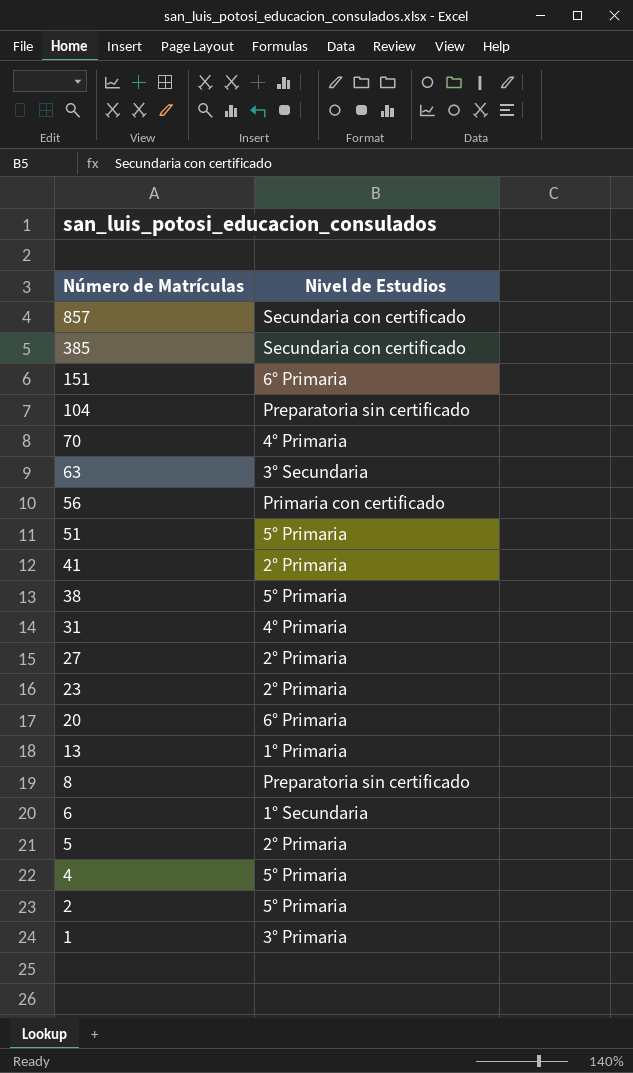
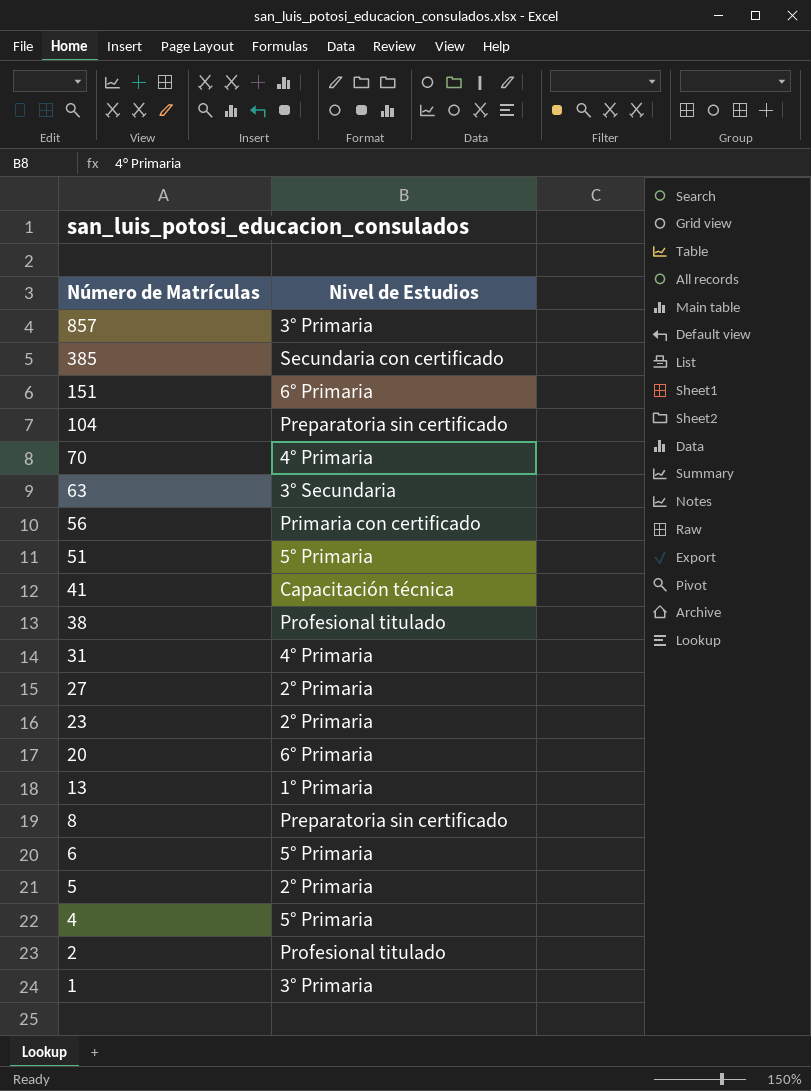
857 | Nivel de Estudios: Secundaria con certificado -> 3° Primaria
41 | Nivel de Estudios: 2° Primaria -> Capacitación técnica
38 | Nivel de Estudios: 5° Primaria -> Profesional titulado
6 | Nivel de Estudios: 1° Secundaria -> 5° Primaria
2 | Nivel de Estudios: 5° Primaria -> Profesional titulado

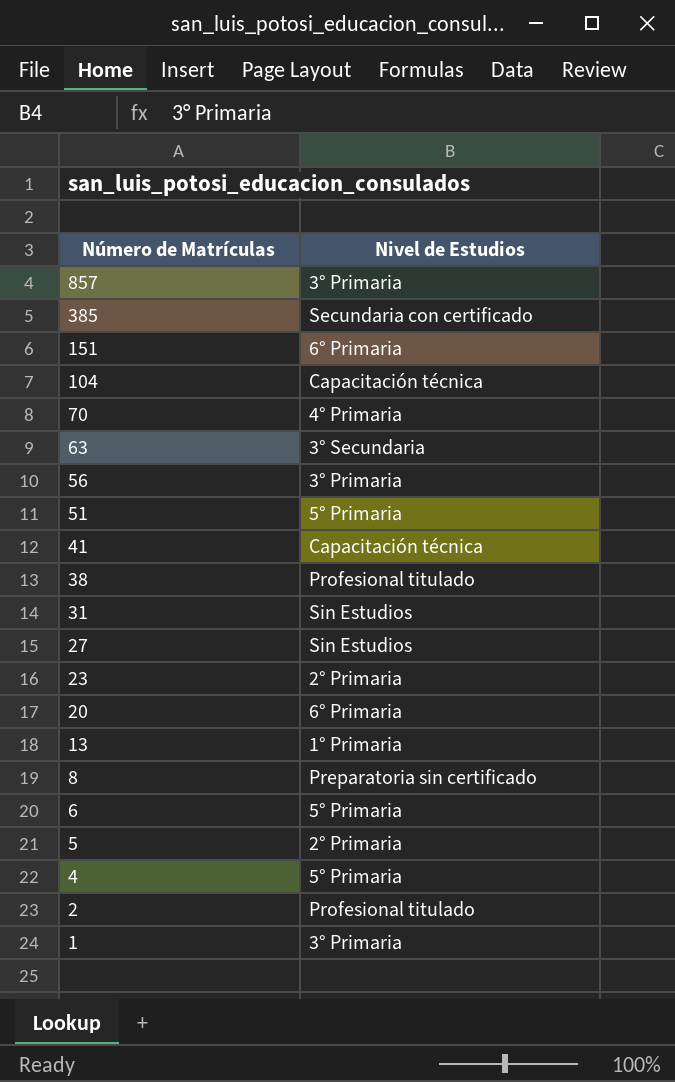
104 | Nivel de Estudios: Preparatoria sin certificado -> Capacitación técnica
56 | Nivel de Estudios: Primaria con certificado -> 3° Primaria
31 | Nivel de Estudios: 4° Primaria -> Sin Estudios
27 | Nivel de Estudios: 2° Primaria -> Sin Estudios

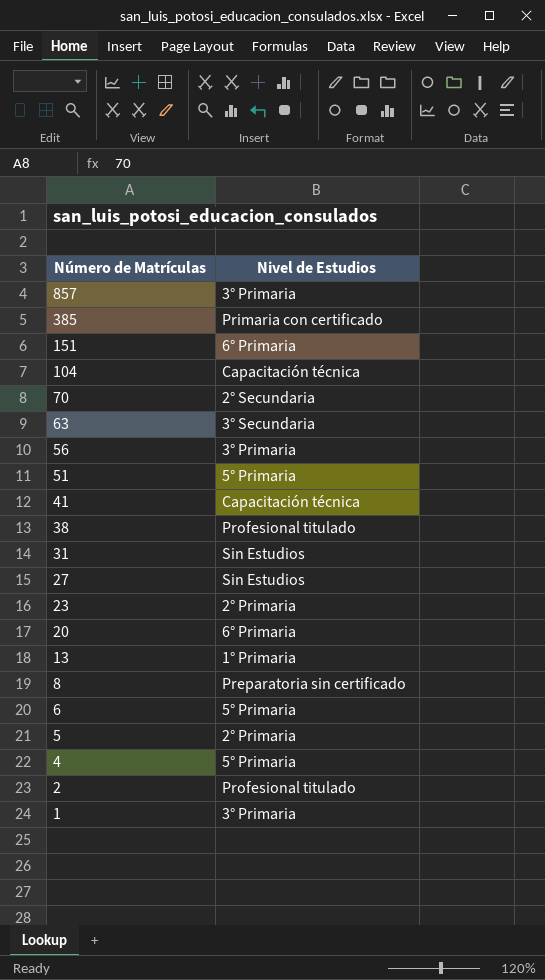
385 | Nivel de Estudios: Secundaria con certificado -> Primaria con certificado
70 | Nivel de Estudios: 4° Primaria -> 2° Secundaria

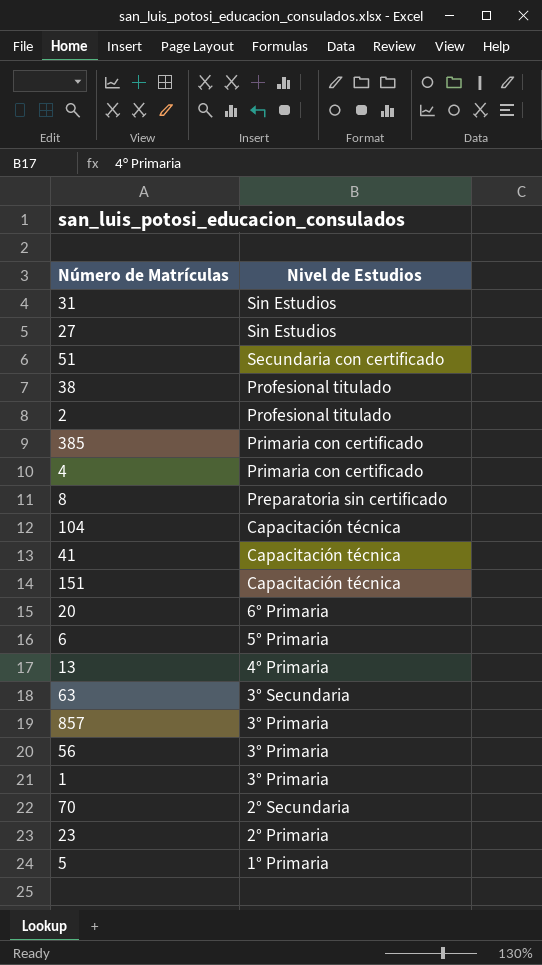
row order: Número de Matrículas descending -> Nivel de Estudios descending
51 | Nivel de Estudios: 5° Primaria -> Secundaria con certificado
4 | Nivel de Estudios: 5° Primaria -> Primaria con certificado
151 | Nivel de Estudios: 6° Primaria -> Capacitación técnica
13 | Nivel de Estudios: 1° Primaria -> 4° Primaria
5 | Nivel de Estudios: 2° Primaria -> 1° Primaria

